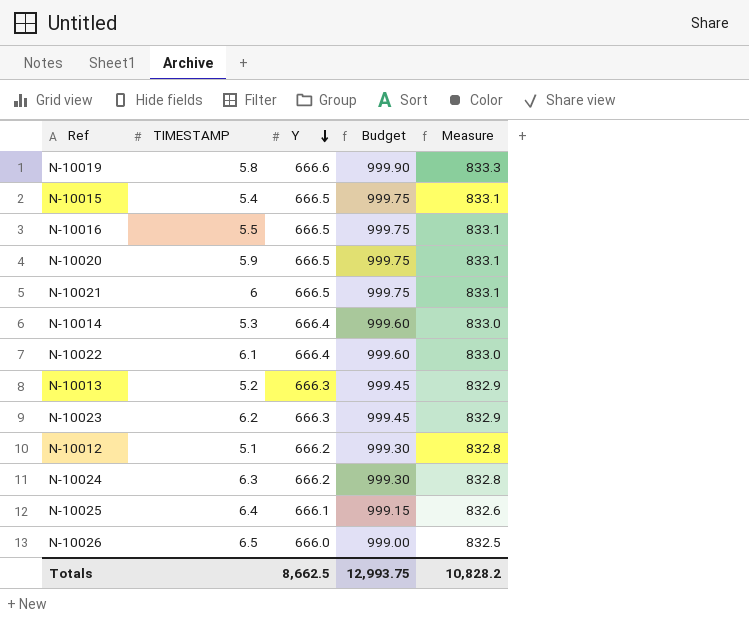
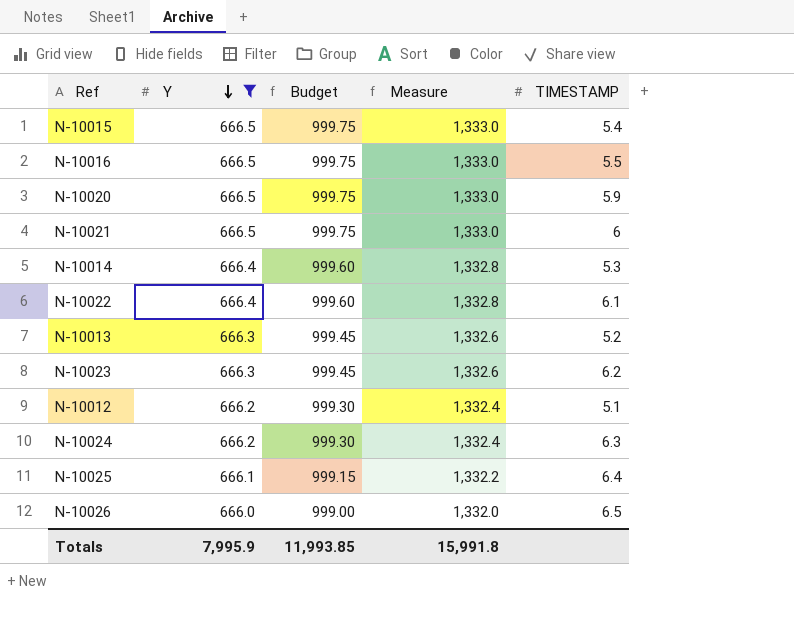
filter: none -> Y != 666.6
column Measure | formula: [Y] * 1.25 -> [Y] * 2
column TIMESTAMP | position: 2 -> 5
Totals | Y: 8,662.5 -> 7,995.9
Totals | Budget: 12,993.75 -> 11,993.85
Totals | Measure: 10,828.2 -> 15,991.8

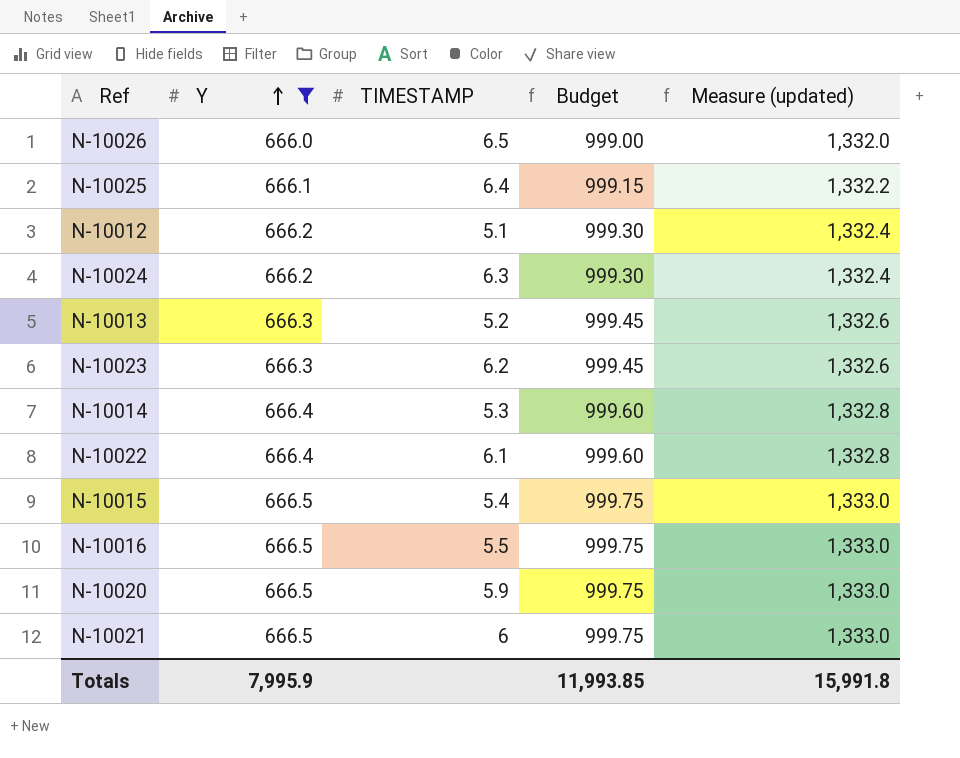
row order: Y descending -> Y ascending
column TIMESTAMP | position: 5 -> 3
column name: Measure -> Measure (updated)

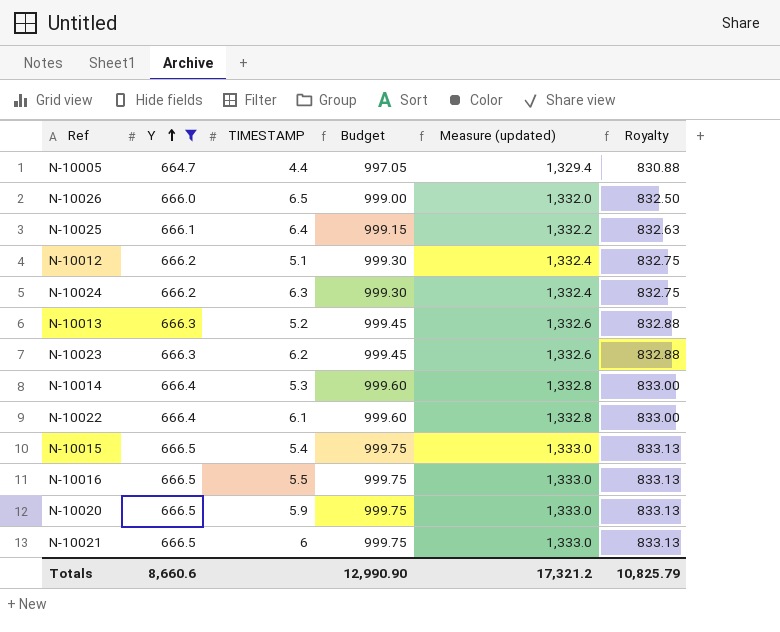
column Royalty | formula: none -> [Y] * 1.25
row N-10005: none -> 664.7 | 4.4 | 997.05 | 1,329.4 | 830.88
Totals | Y: 7,995.9 -> 8,660.6
Totals | Budget: 11,993.85 -> 12,990.90
Totals | Measure (updated): 15,991.8 -> 17,321.2

